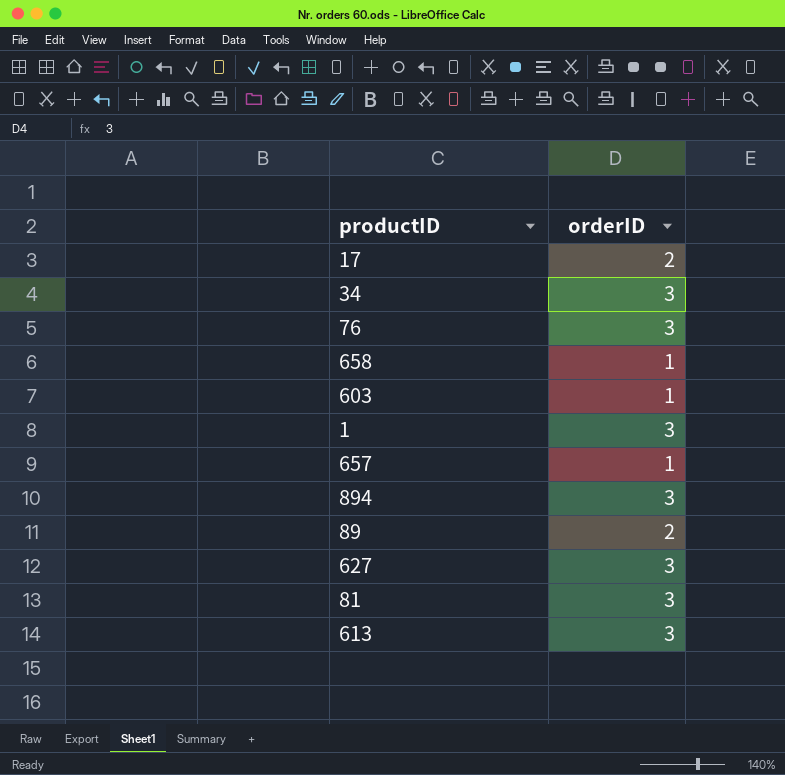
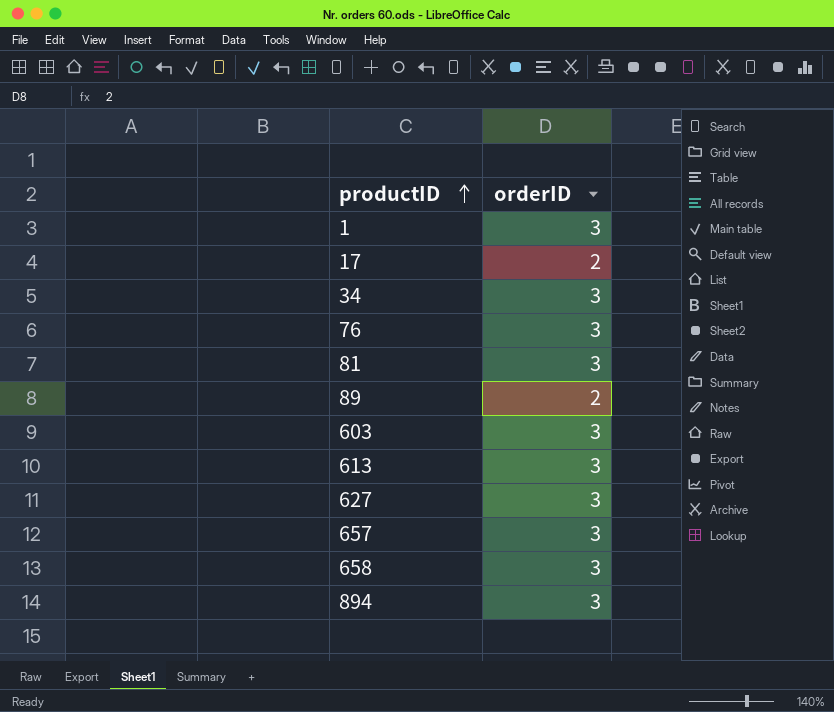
row order: none -> productID ascending
603 | orderID: 1 -> 3
657 | orderID: 1 -> 3
658 | orderID: 1 -> 3

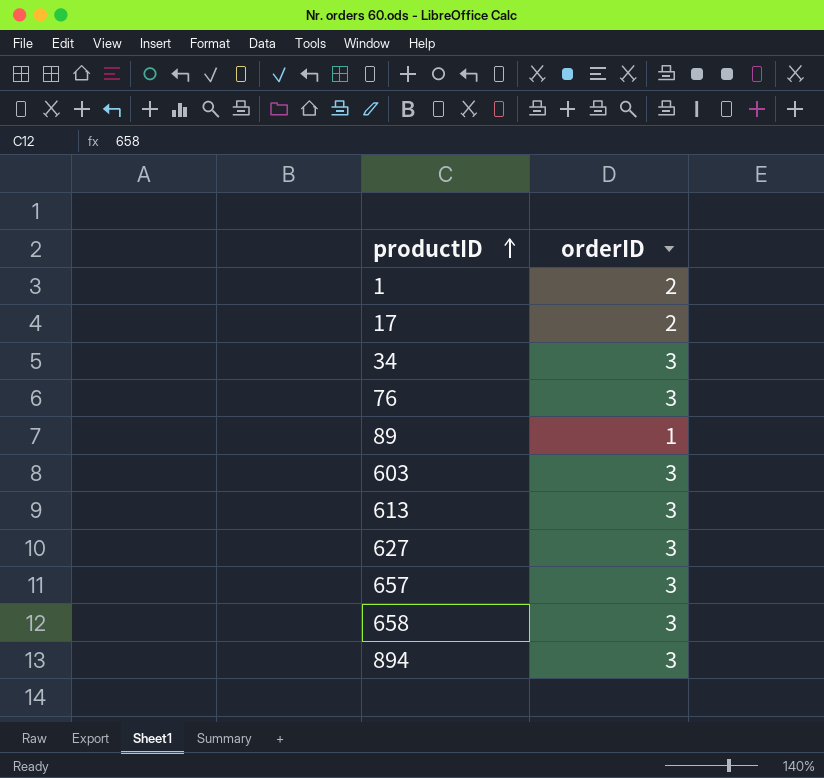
row 81: 3 -> none
1 | orderID: 3 -> 2
89 | orderID: 2 -> 1

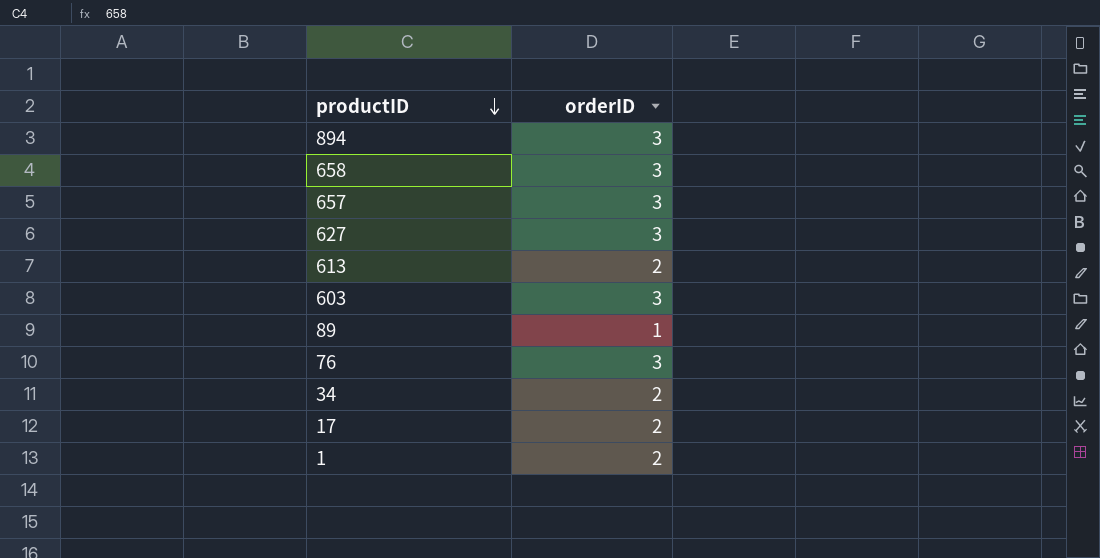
row order: productID ascending -> productID descending
613 | orderID: 3 -> 2
34 | orderID: 3 -> 2

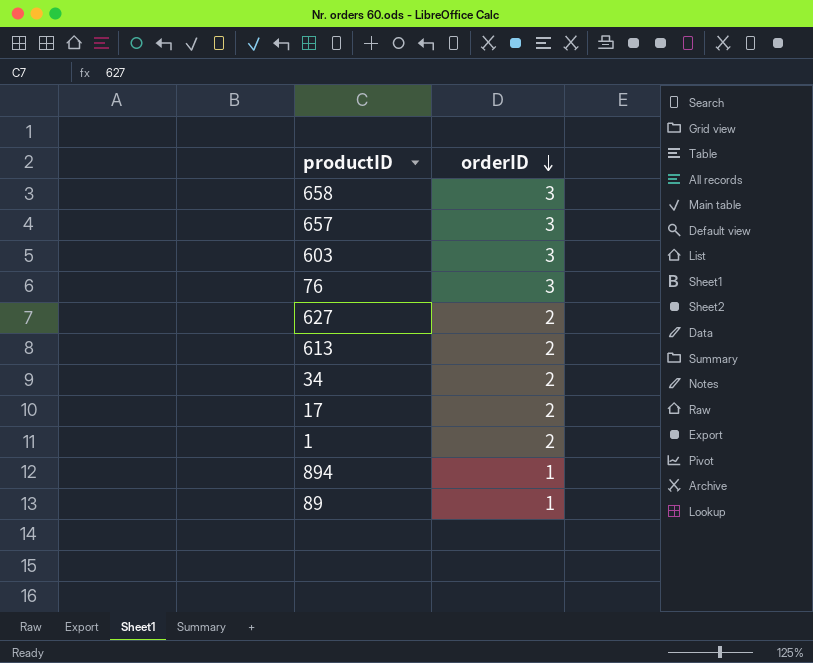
row order: productID descending -> orderID descending
627 | orderID: 3 -> 2
894 | orderID: 3 -> 1

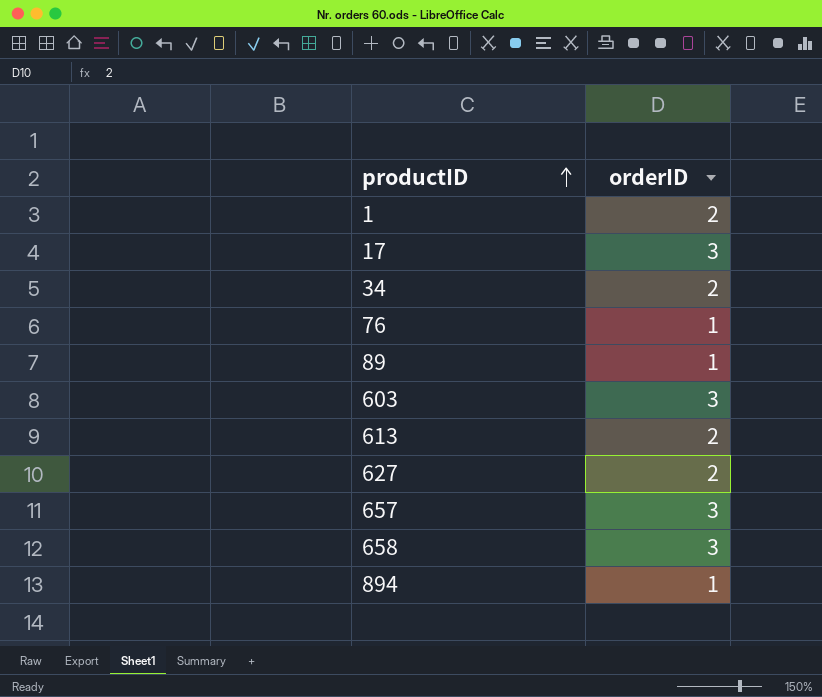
row order: orderID descending -> productID ascending
17 | orderID: 2 -> 3
76 | orderID: 3 -> 1

